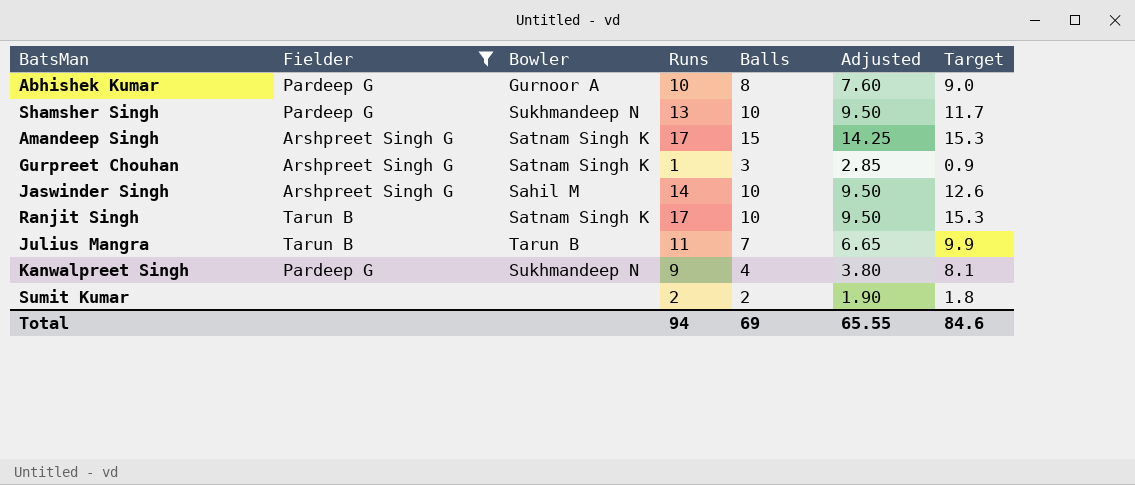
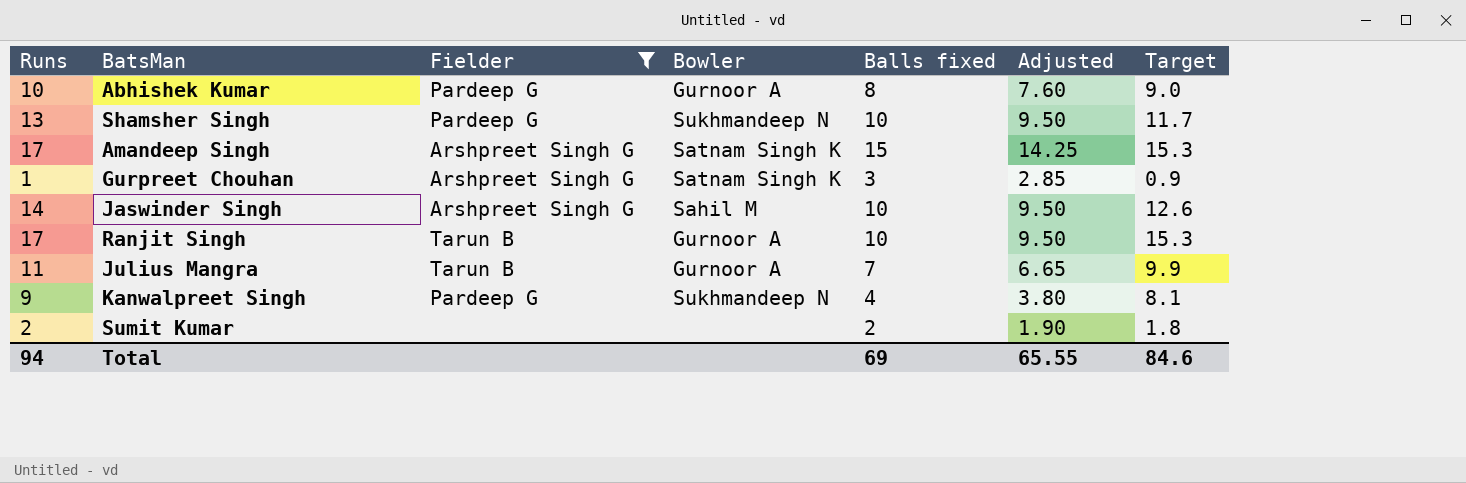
column Runs | position: 4 -> 1
column name: Balls -> Balls fixed
Ranjit Singh | Bowler: Satnam Singh K -> Gurnoor A
Julius Mangra | Bowler: Tarun B -> Gurnoor A

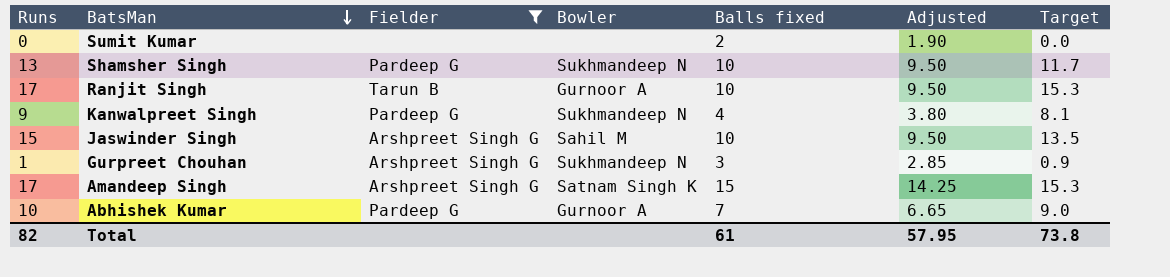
row order: none -> BatsMan descending
row Julius Mangra: 11 | Tarun B | Gurnoor A | 7 | 6.65 | 9.9 -> none
Sumit Kumar | Runs: 2 -> 0
Sumit Kumar | Target: 1.8 -> 0.0
Jaswinder Singh | Runs: 14 -> 15
Jaswinder Singh | Target: 12.6 -> 13.5
Gurpreet Chouhan | Bowler: Satnam Singh K -> Sukhmandeep N
Abhishek Kumar | Balls fixed: 8 -> 7
Abhishek Kumar | Adjusted: 7.60 -> 6.65
Total | Runs: 94 -> 82
Total | Balls fixed: 69 -> 61
Total | Adjusted: 65.55 -> 57.95
Total | Target: 84.6 -> 73.8

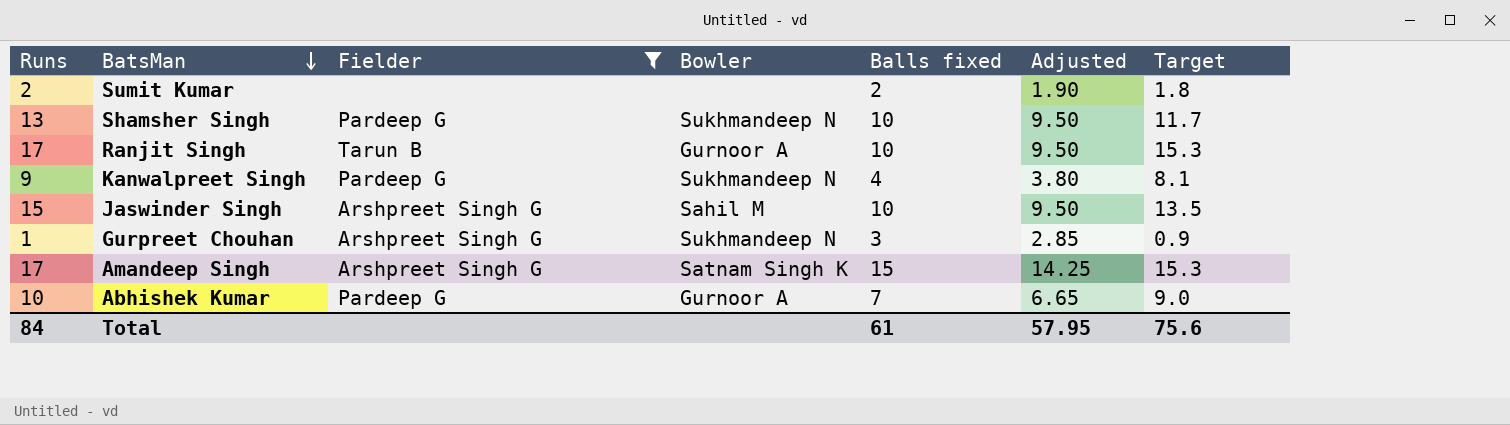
Sumit Kumar | Runs: 0 -> 2
Sumit Kumar | Target: 0.0 -> 1.8
Total | Runs: 82 -> 84
Total | Target: 73.8 -> 75.6

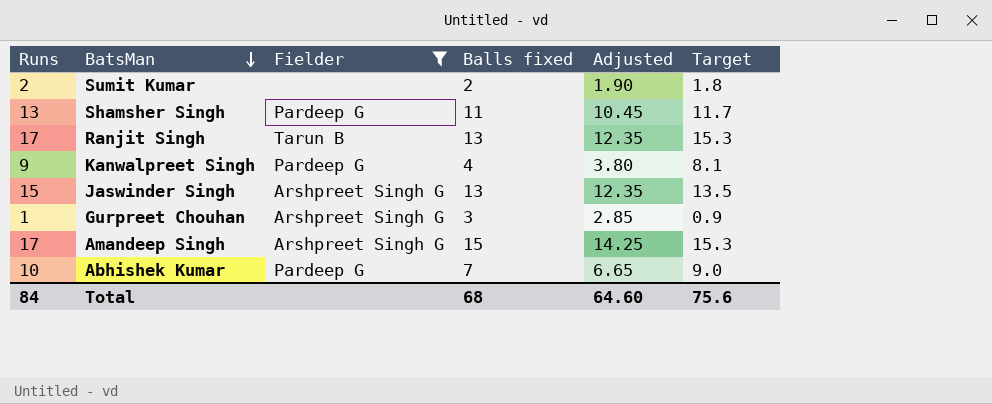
column Bowler | position: 4 -> none
Shamsher Singh | Balls fixed: 10 -> 11
Shamsher Singh | Adjusted: 9.50 -> 10.45
Ranjit Singh | Balls fixed: 10 -> 13
Ranjit Singh | Adjusted: 9.50 -> 12.35
Jaswinder Singh | Balls fixed: 10 -> 13
Jaswinder Singh | Adjusted: 9.50 -> 12.35
Total | Balls fixed: 61 -> 68
Total | Adjusted: 57.95 -> 64.60

